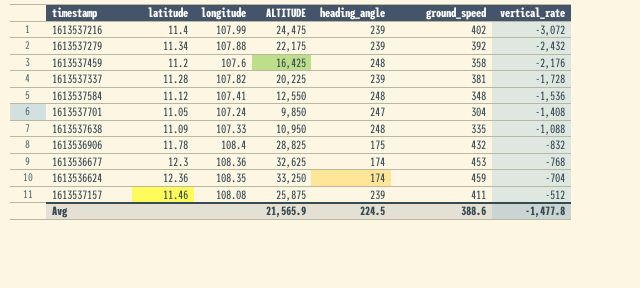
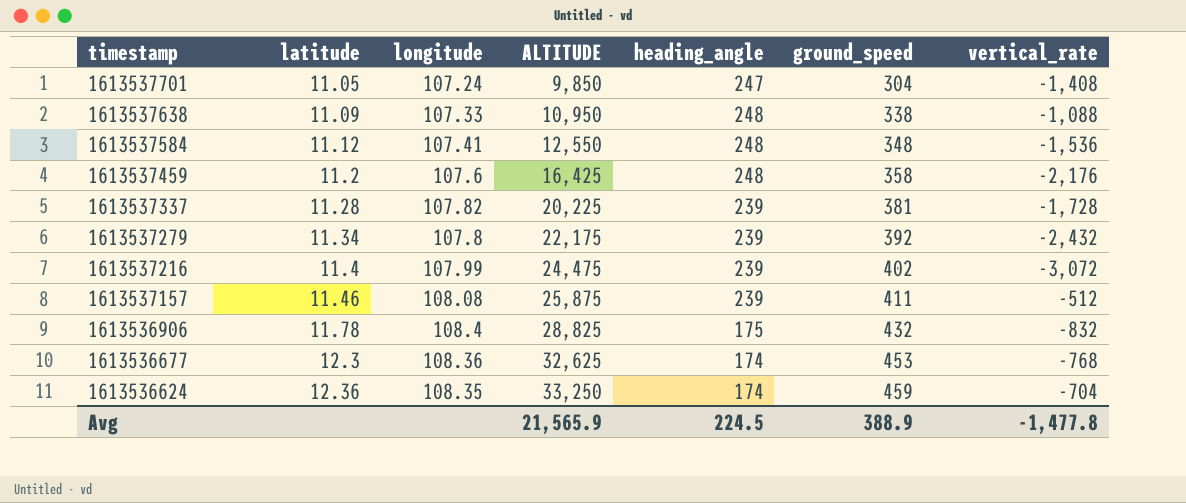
row order: vertical_rate ascending -> timestamp descending
1613537638 | ground_speed: 335 -> 338
1613537279 | longitude: 107.88 -> 107.8
Avg | ground_speed: 388.6 -> 388.9

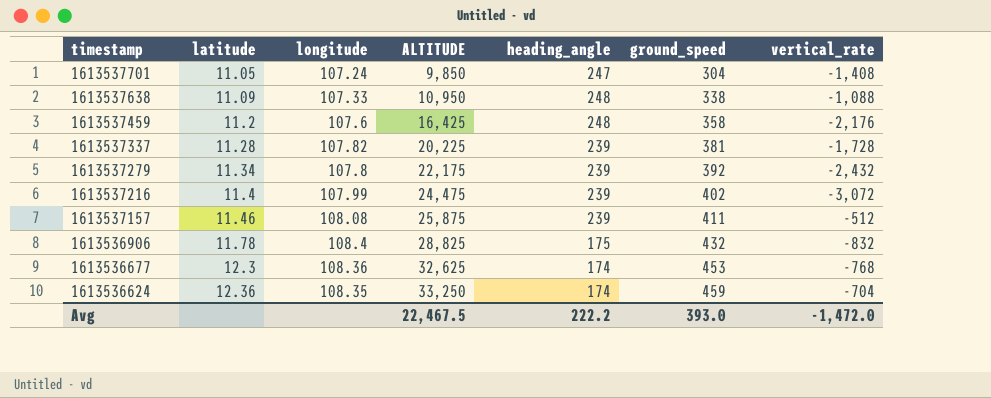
row 1613537584: 11.12 | 107.41 | 12,550 | 248 | 348 | -1,536 -> none
Avg | ALTITUDE: 21,565.9 -> 22,467.5
Avg | heading_angle: 224.5 -> 222.2
Avg | ground_speed: 388.9 -> 393.0
Avg | vertical_rate: -1,477.8 -> -1,472.0

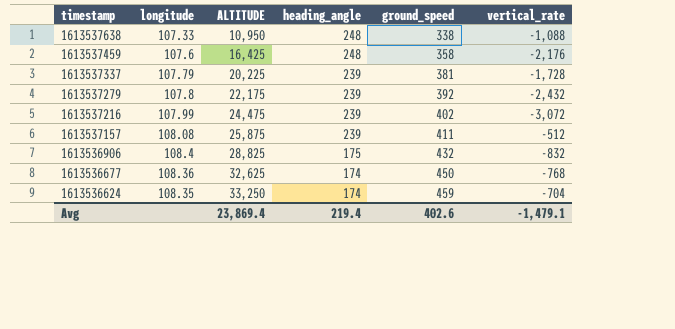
column latitude | position: 2 -> none
row 1613537701: 11.05 | 107.24 | 9,850 | 247 | 304 | -1,408 -> none
1613537337 | longitude: 107.82 -> 107.79
1613536677 | ground_speed: 453 -> 450
Avg | ALTITUDE: 22,467.5 -> 23,869.4
Avg | heading_angle: 222.2 -> 219.4
Avg | ground_speed: 393.0 -> 402.6
Avg | vertical_rate: -1,472.0 -> -1,479.1

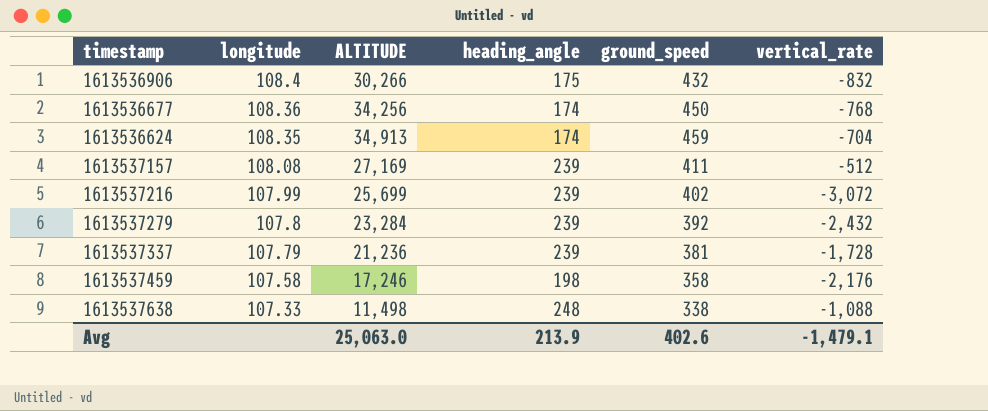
row order: timestamp descending -> longitude descending
1613536906 | ALTITUDE: 28,825 -> 30,266
1613536677 | ALTITUDE: 32,625 -> 34,256
1613536624 | ALTITUDE: 33,250 -> 34,913
1613537157 | ALTITUDE: 25,875 -> 27,169
1613537216 | ALTITUDE: 24,475 -> 25,699
1613537279 | ALTITUDE: 22,175 -> 23,284
1613537337 | ALTITUDE: 20,225 -> 21,236
1613537459 | longitude: 107.6 -> 107.58
1613537459 | ALTITUDE: 16,425 -> 17,246
1613537459 | heading_angle: 248 -> 198
1613537638 | ALTITUDE: 10,950 -> 11,498
Avg | ALTITUDE: 23,869.4 -> 25,063.0
Avg | heading_angle: 219.4 -> 213.9

